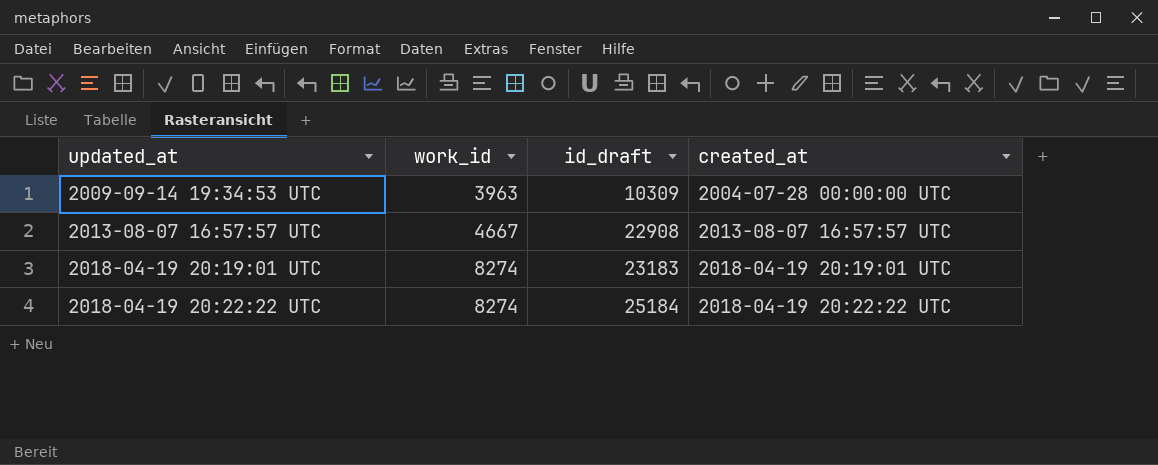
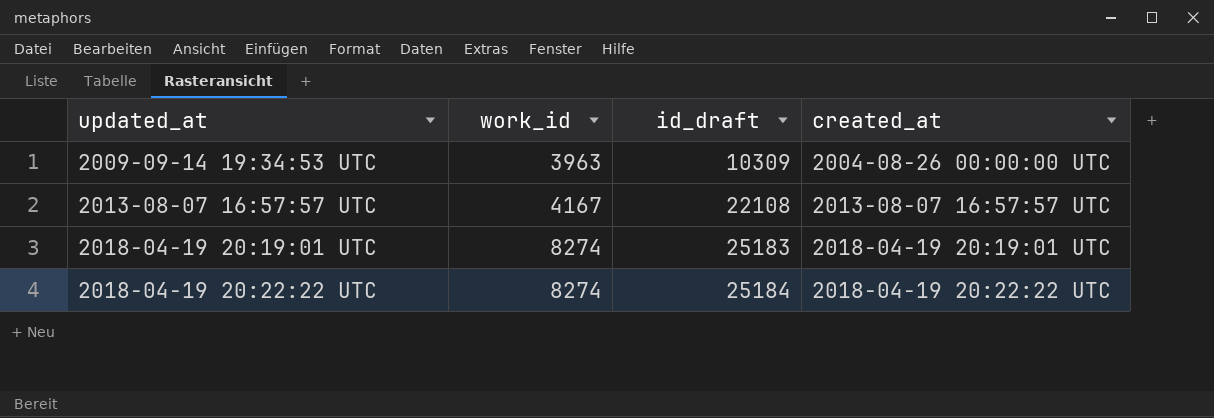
2009-09-14 19:34:53 UTC | created_at: 2004-07-28 00:00:00 UTC -> 2004-08-26 00:00:00 UTC
2013-08-07 16:57:57 UTC | work_id: 4667 -> 4167
2013-08-07 16:57:57 UTC | id_draft: 22908 -> 22108
2018-04-19 20:19:01 UTC | id_draft: 23183 -> 25183

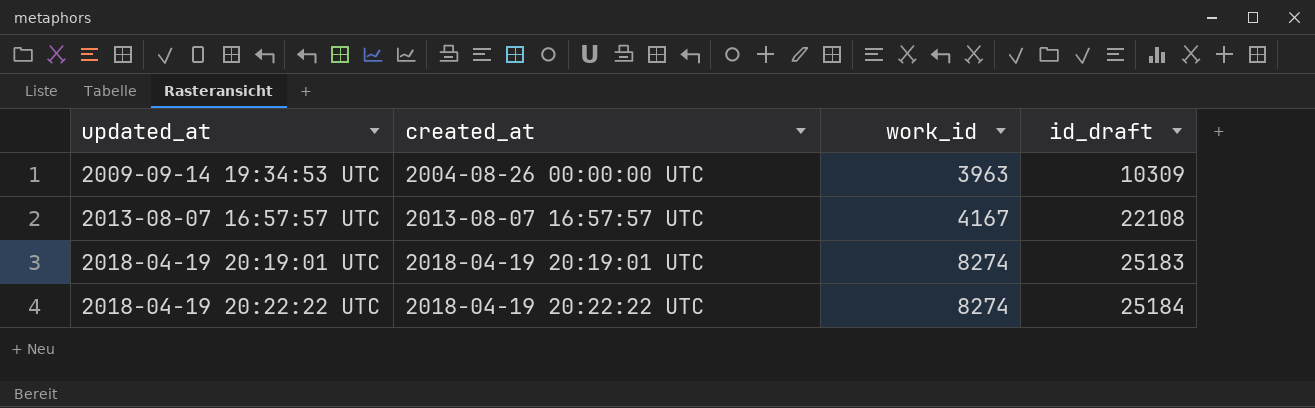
column created_at | position: 4 -> 2

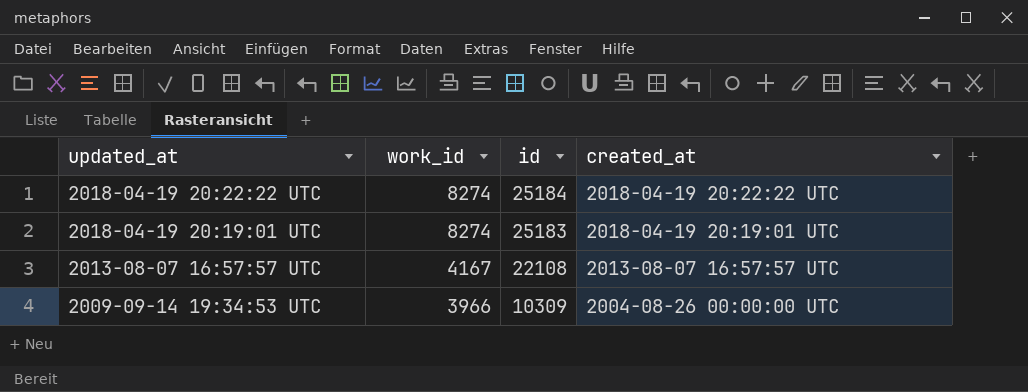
row order: updated_at ascending -> updated_at descending
column name: id_draft -> id
column created_at | position: 2 -> 4
2009-09-14 19:34:53 UTC | work_id: 3963 -> 3966

